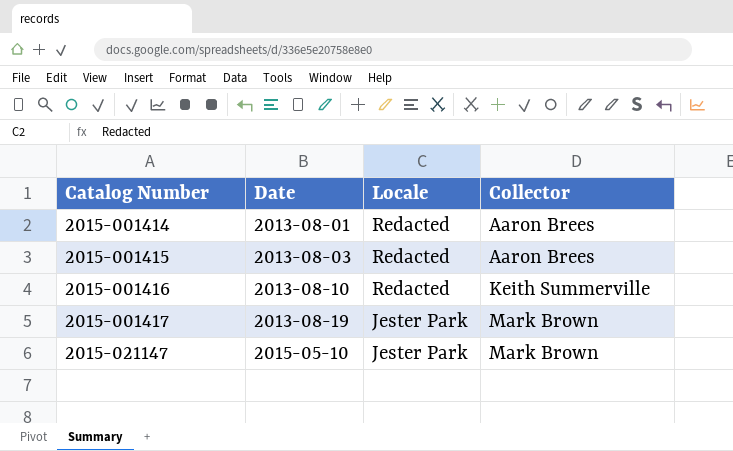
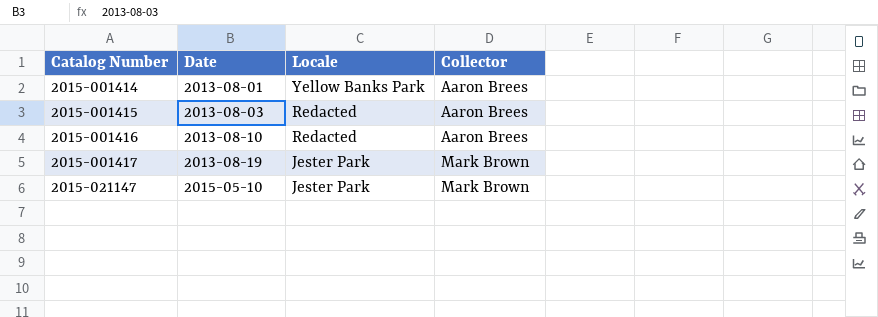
2015-001414 | Locale: Redacted -> Yellow Banks Park
2015-001416 | Collector: Keith Summerville -> Aaron Brees

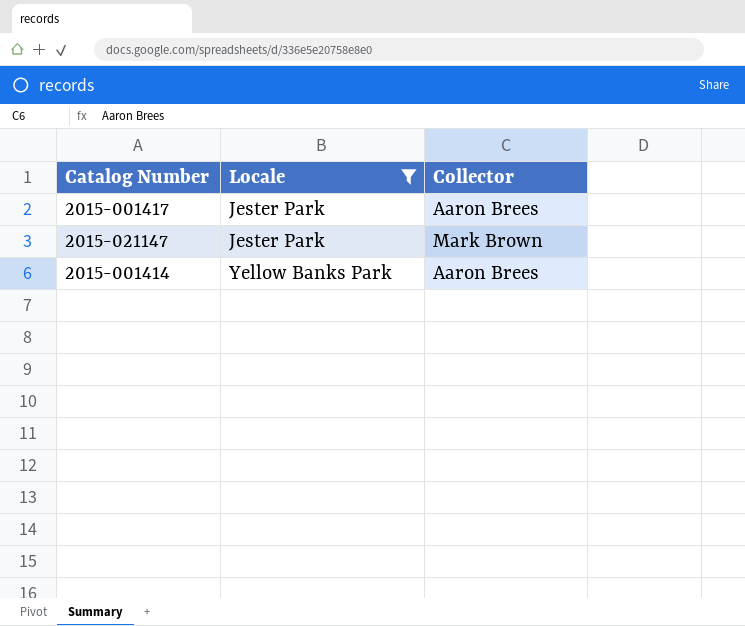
filter: none -> Locale != Redacted
row order: Catalog Number ascending -> Locale ascending
column Date | position: 2 -> none
2015-001417 | Collector: Mark Brown -> Aaron Brees

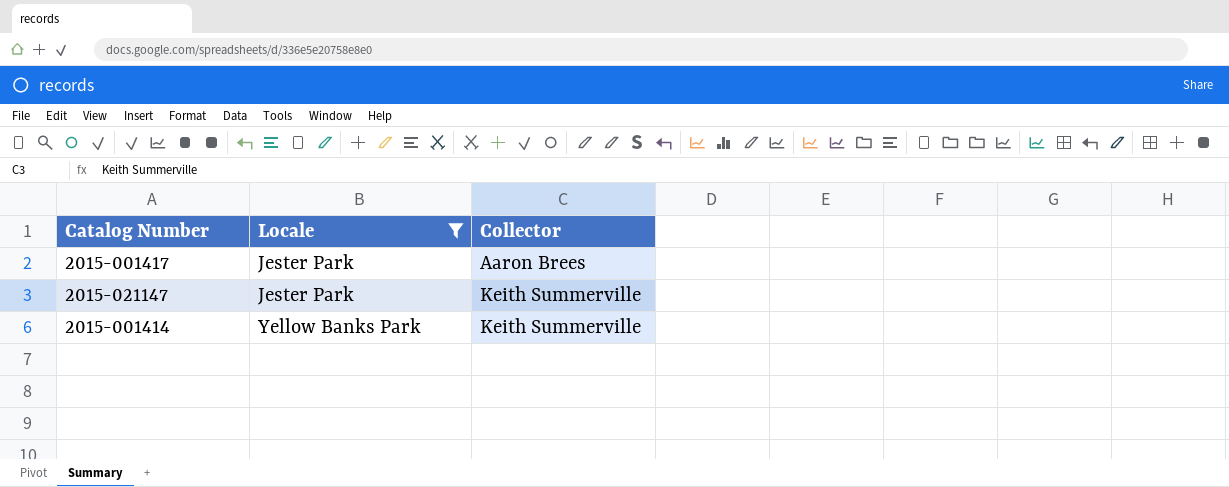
2015-021147 | Collector: Mark Brown -> Keith Summerville
2015-001414 | Collector: Aaron Brees -> Keith Summerville

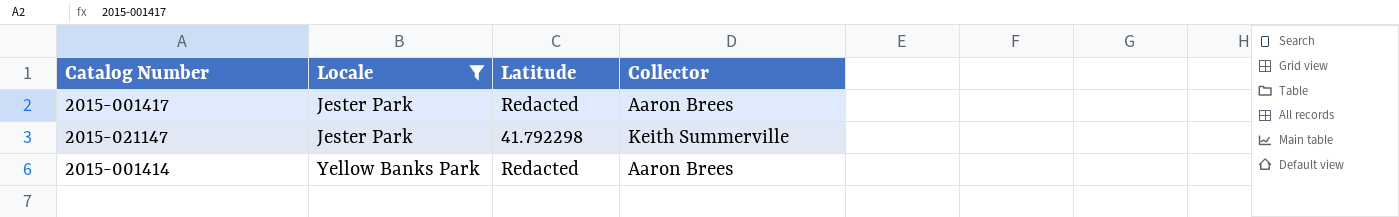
column Latitude | position: none -> 3
2015-001414 | Collector: Keith Summerville -> Aaron Brees

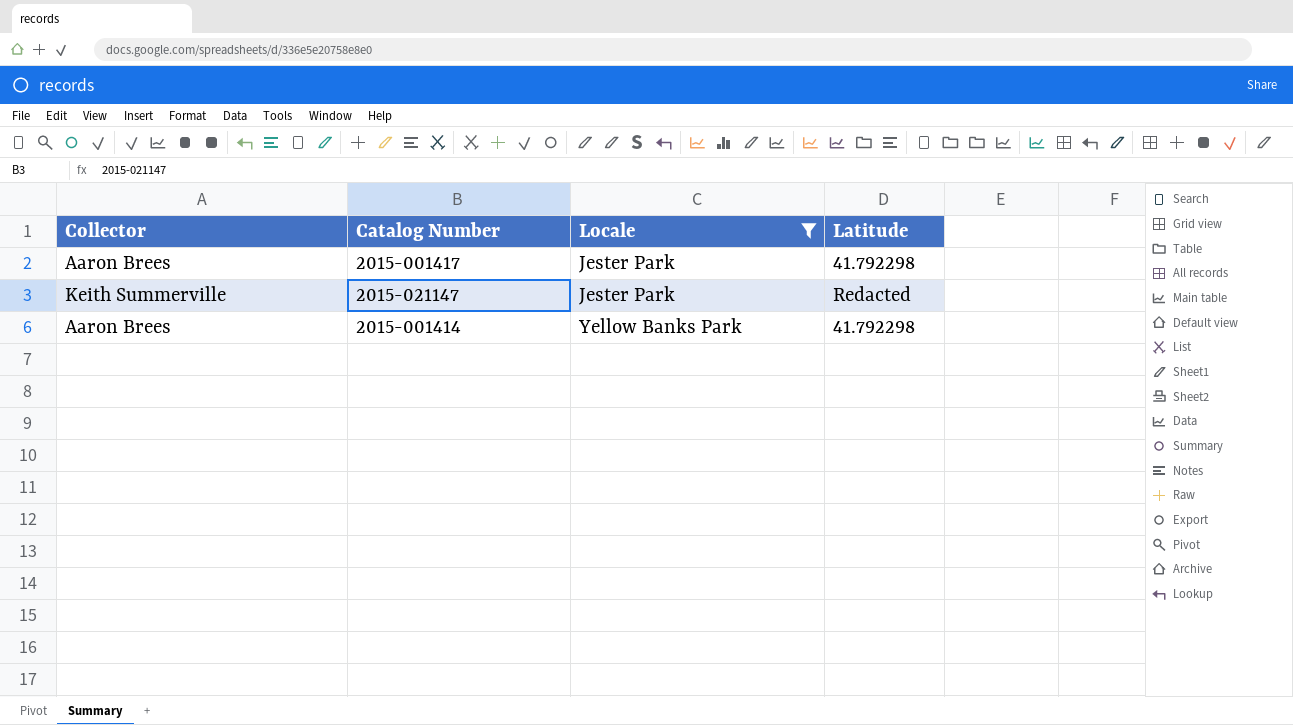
column Collector | position: 4 -> 1
2015-001417 | Latitude: Redacted -> 41.792298
2015-021147 | Latitude: 41.792298 -> Redacted
2015-001414 | Latitude: Redacted -> 41.792298

